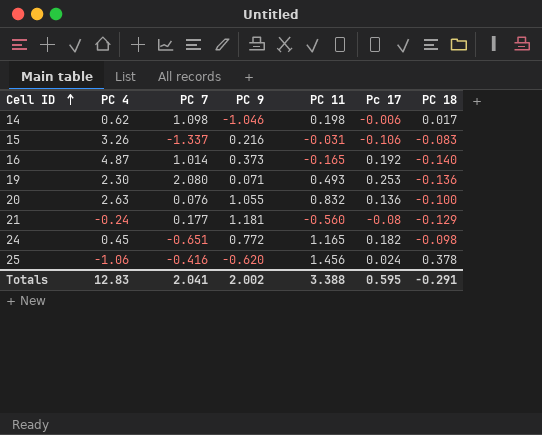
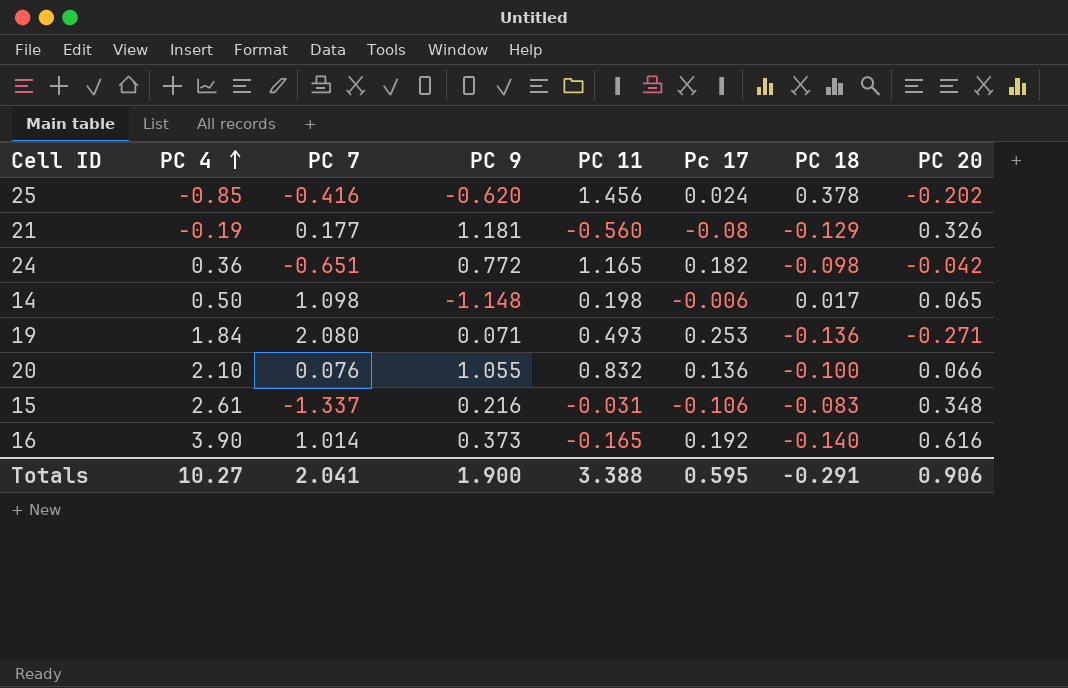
row order: Cell ID ascending -> PC 4 ascending
column PC 20 | position: none -> 8
25 | PC 4: -1.06 -> -0.85
21 | PC 4: -0.24 -> -0.19
24 | PC 4: 0.45 -> 0.36
14 | PC 4: 0.62 -> 0.50
14 | PC 9: -1.046 -> -1.148
19 | PC 4: 2.30 -> 1.84
20 | PC 4: 2.63 -> 2.10
15 | PC 4: 3.26 -> 2.61
16 | PC 4: 4.87 -> 3.90
Totals | PC 4: 12.83 -> 10.27
Totals | PC 9: 2.002 -> 1.900

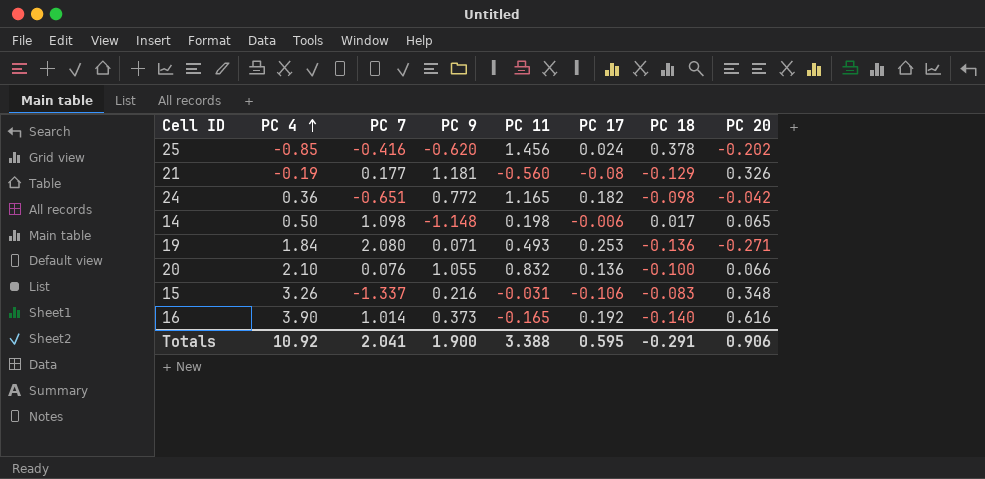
column name: Pc 17 -> PC 17
15 | PC 4: 2.61 -> 3.26
Totals | PC 4: 10.27 -> 10.92

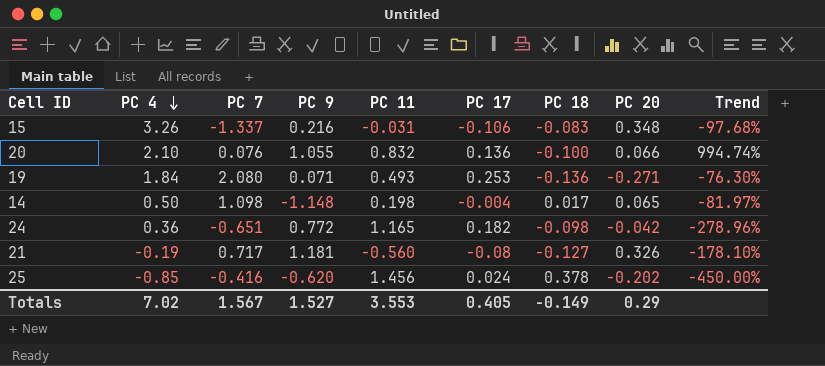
row order: PC 4 ascending -> PC 4 descending
column Trend | formula: none -> ([PC 11] - [PC 7]) / [PC 7]
row 16: 3.90 | 1.014 | 0.373 | -0.165 | 0.192 | -0.140 | 0.616 -> none
14 | PC 17: -0.006 -> -0.004
21 | PC 7: 0.177 -> 0.717
21 | PC 18: -0.129 -> -0.127
Totals | PC 4: 10.92 -> 7.02
Totals | PC 7: 2.041 -> 1.567
Totals | PC 9: 1.900 -> 1.527
Totals | PC 11: 3.388 -> 3.553
Totals | PC 17: 0.595 -> 0.405
Totals | PC 18: -0.291 -> -0.149
Totals | PC 20: 0.906 -> 0.29

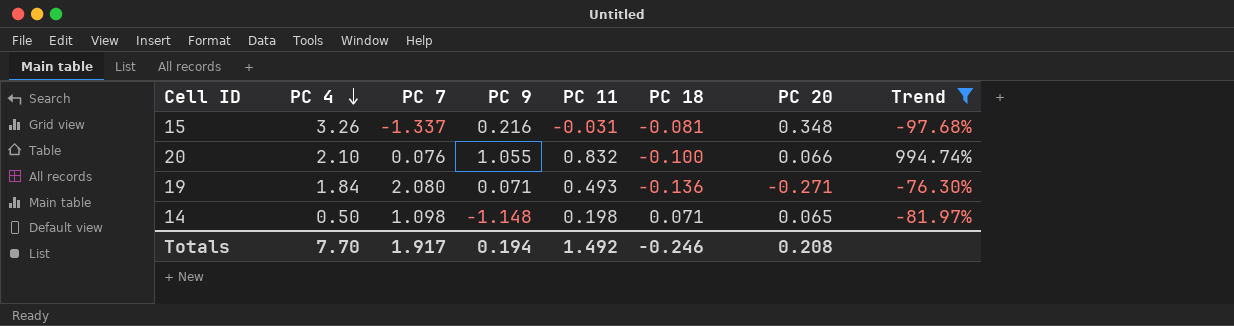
filter: none -> Trend >= -97.68%
column PC 17 | position: 6 -> none
15 | PC 18: -0.083 -> -0.081
14 | PC 18: 0.017 -> 0.071
Totals | PC 4: 7.02 -> 7.70
Totals | PC 7: 1.567 -> 1.917
Totals | PC 9: 1.527 -> 0.194
Totals | PC 11: 3.553 -> 1.492
Totals | PC 18: -0.149 -> -0.246
Totals | PC 20: 0.29 -> 0.208

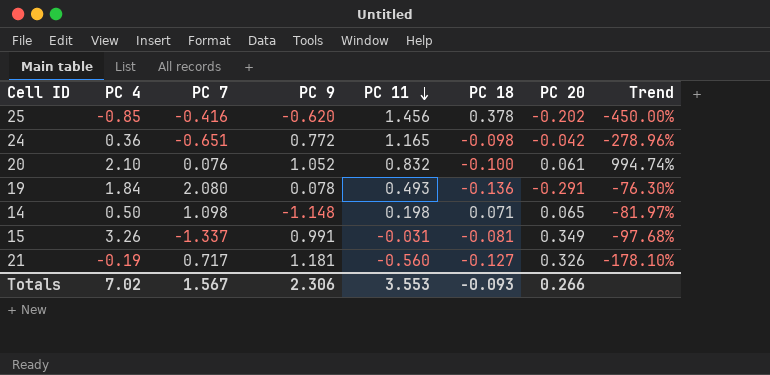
filter: Trend >= -97.68% -> none
row order: PC 4 descending -> PC 11 descending
20 | PC 9: 1.055 -> 1.052
20 | PC 20: 0.066 -> 0.061
19 | PC 9: 0.071 -> 0.078
19 | PC 20: -0.271 -> -0.291
15 | PC 9: 0.216 -> 0.991
15 | PC 20: 0.348 -> 0.349
Totals | PC 4: 7.70 -> 7.02
Totals | PC 7: 1.917 -> 1.567
Totals | PC 9: 0.194 -> 2.306
Totals | PC 11: 1.492 -> 3.553
Totals | PC 18: -0.246 -> -0.093
Totals | PC 20: 0.208 -> 0.266

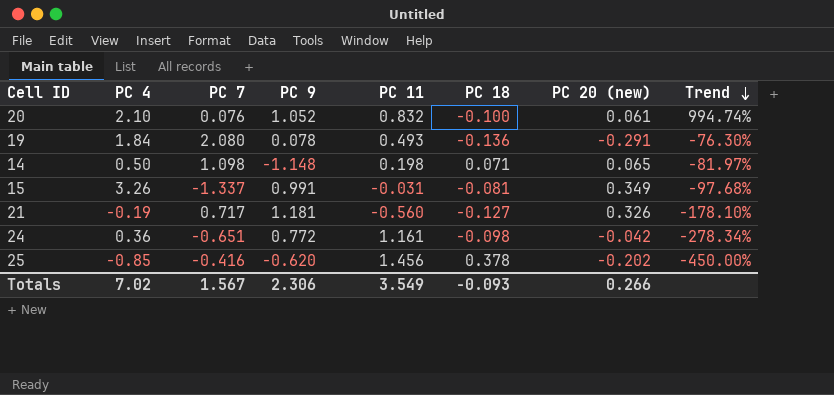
row order: PC 11 descending -> Trend descending
column name: PC 20 -> PC 20 (new)
24 | PC 11: 1.165 -> 1.161
24 | Trend: -278.96% -> -278.34%
Totals | PC 11: 3.553 -> 3.549

